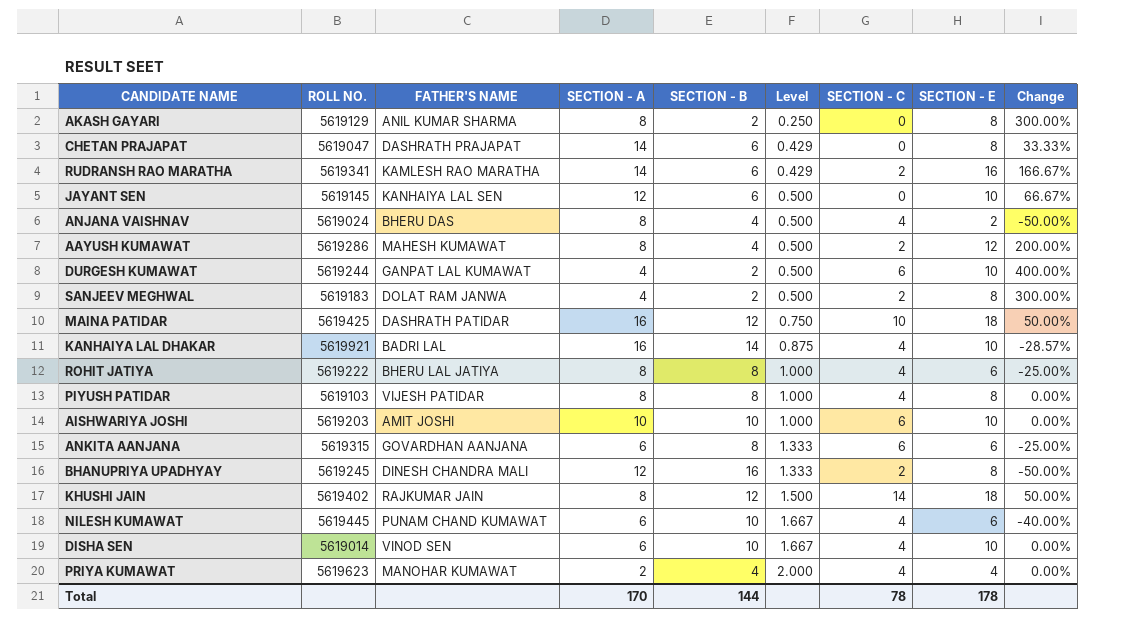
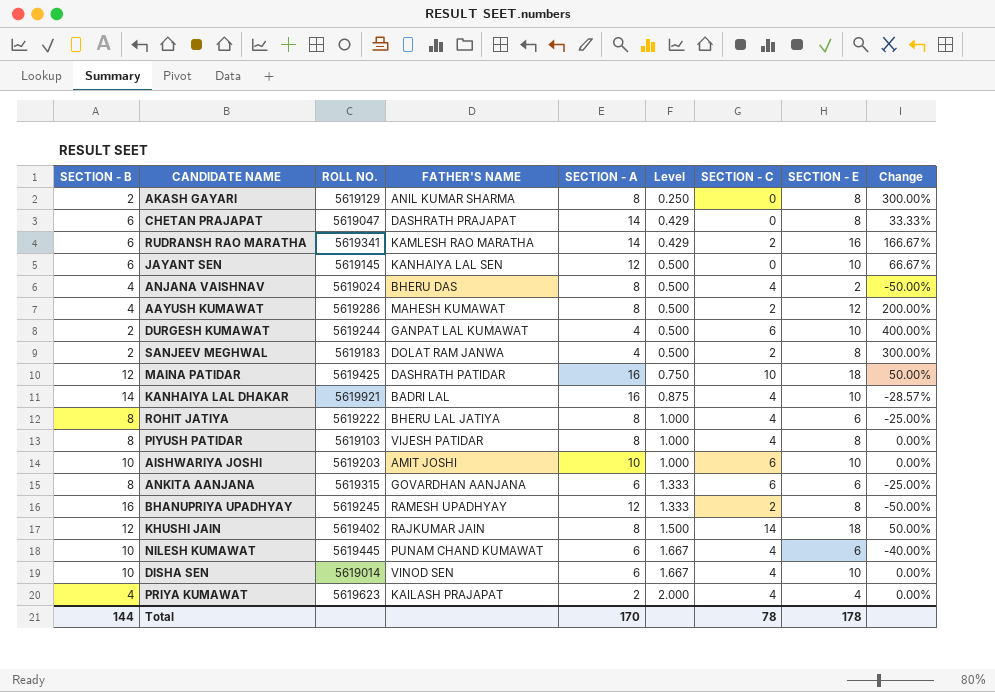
column SECTION - B | position: 5 -> 1
BHANUPRIYA UPADHYAY | FATHER'S NAME: DINESH CHANDRA MALI -> RAMESH UPADHYAY
PRIYA KUMAWAT | FATHER'S NAME: MANOHAR KUMAWAT -> KAILASH PRAJAPAT

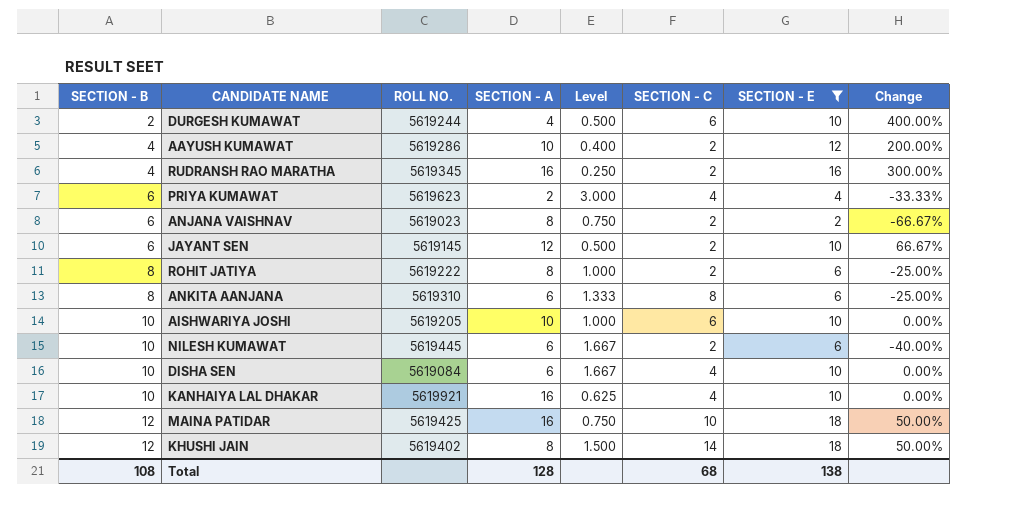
filter: none -> SECTION - E != 8
row order: Level ascending -> SECTION - B ascending
column FATHER'S NAME | position: 4 -> none
AAYUSH KUMAWAT | SECTION - A: 8 -> 10
AAYUSH KUMAWAT | Level: 0.500 -> 0.400
RUDRANSH RAO MARATHA | SECTION - B: 6 -> 4
RUDRANSH RAO MARATHA | ROLL NO.: 5619341 -> 5619345
RUDRANSH RAO MARATHA | SECTION - A: 14 -> 16
RUDRANSH RAO MARATHA | Level: 0.429 -> 0.250
RUDRANSH RAO MARATHA | Change: 166.67% -> 300.00%
PRIYA KUMAWAT | SECTION - B: 4 -> 6
PRIYA KUMAWAT | Level: 2.000 -> 3.000
PRIYA KUMAWAT | Change: 0.00% -> -33.33%
ANJANA VAISHNAV | SECTION - B: 4 -> 6
ANJANA VAISHNAV | ROLL NO.: 5619024 -> 5619023
ANJANA VAISHNAV | Level: 0.500 -> 0.750
ANJANA VAISHNAV | SECTION - C: 4 -> 2
ANJANA VAISHNAV | Change: -50.00% -> -66.67%
JAYANT SEN | SECTION - C: 0 -> 2
ROHIT JATIYA | SECTION - C: 4 -> 2
ANKITA AANJANA | ROLL NO.: 5619315 -> 5619310
ANKITA AANJANA | SECTION - C: 6 -> 8
AISHWARIYA JOSHI | ROLL NO.: 5619203 -> 5619205
NILESH KUMAWAT | SECTION - C: 4 -> 2
DISHA SEN | ROLL NO.: 5619014 -> 5619084
KANHAIYA LAL DHAKAR | SECTION - B: 14 -> 10
KANHAIYA LAL DHAKAR | Level: 0.875 -> 0.625
KANHAIYA LAL DHAKAR | Change: -28.57% -> 0.00%
Total | SECTION - B: 144 -> 108
Total | SECTION - A: 170 -> 128
Total | SECTION - C: 78 -> 68
Total | SECTION - E: 178 -> 138

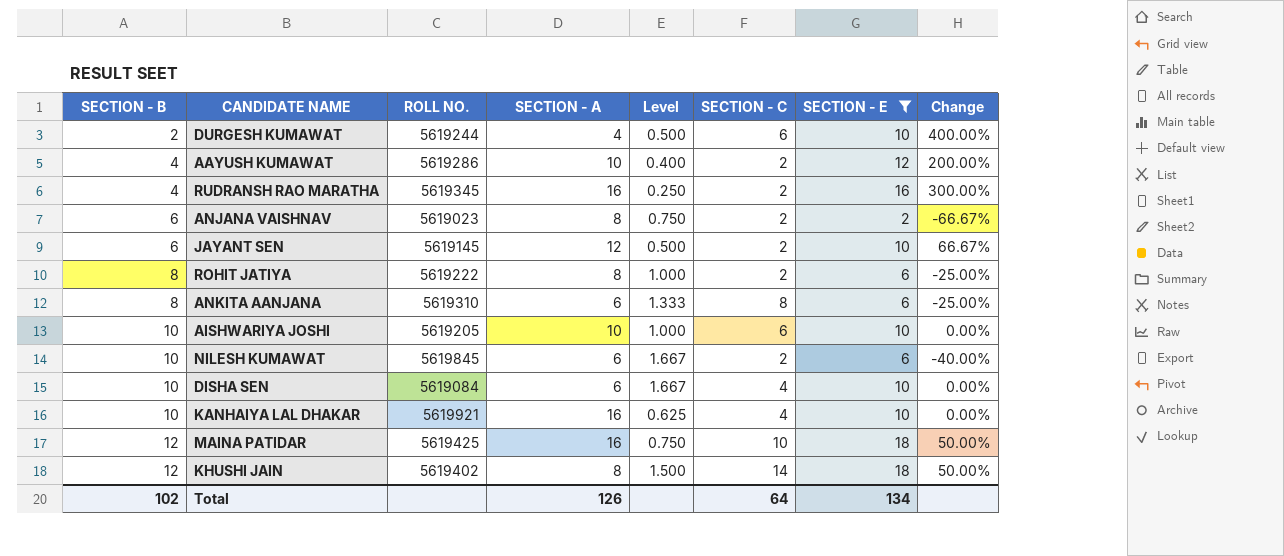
row PRIYA KUMAWAT: 6 | 5619623 | 2 | 3.000 | 4 | 4 | -33.33% -> none
NILESH KUMAWAT | ROLL NO.: 5619445 -> 5619845
Total | SECTION - B: 108 -> 102
Total | SECTION - A: 128 -> 126
Total | SECTION - C: 68 -> 64
Total | SECTION - E: 138 -> 134

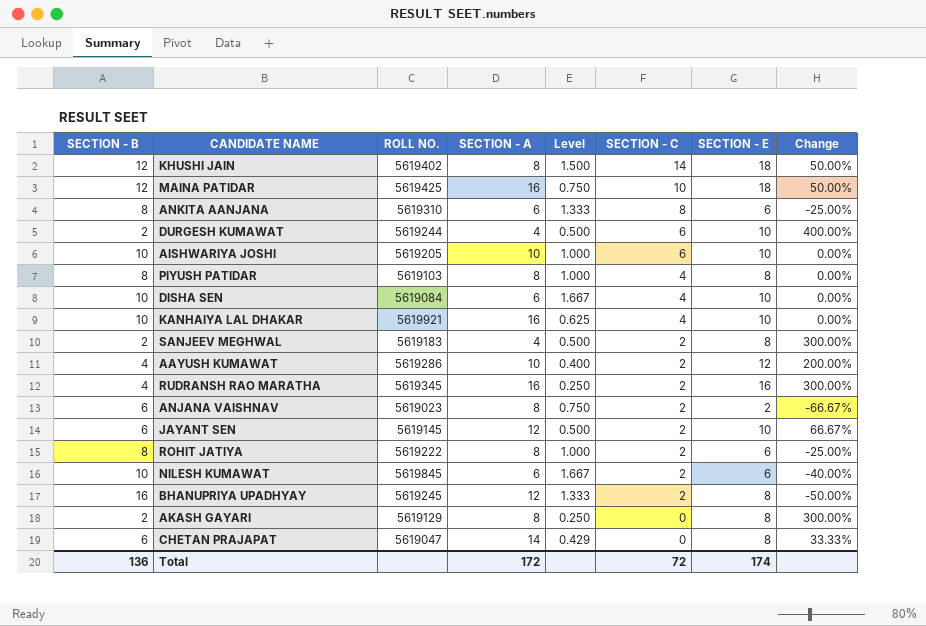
filter: SECTION - E != 8 -> none
row order: SECTION - B ascending -> SECTION - C descending
Total | SECTION - B: 102 -> 136
Total | SECTION - A: 126 -> 172
Total | SECTION - C: 64 -> 72
Total | SECTION - E: 134 -> 174

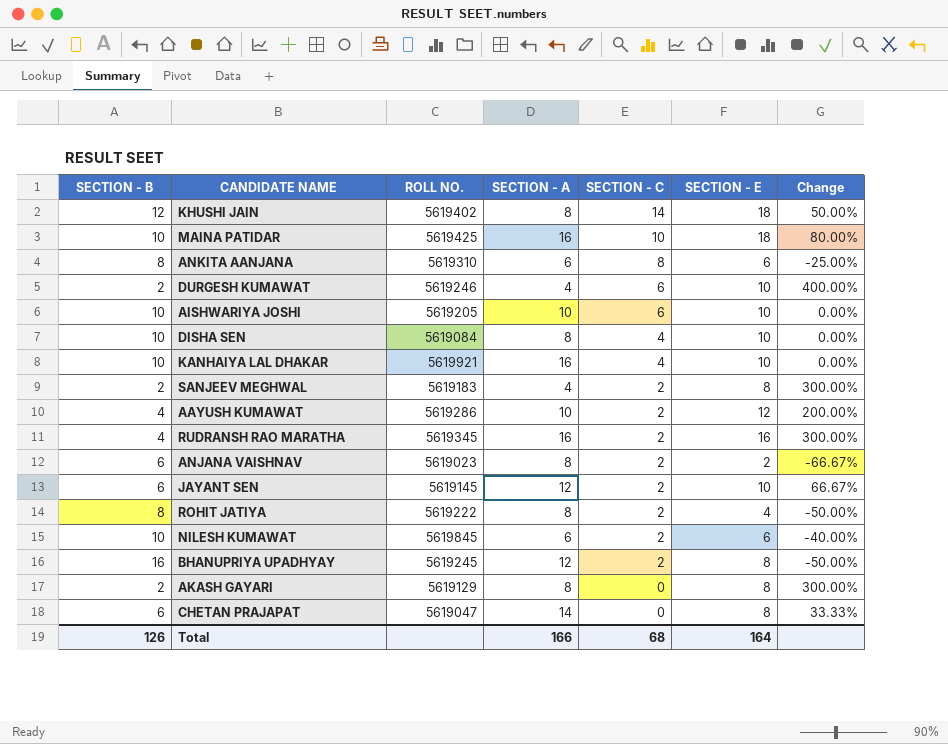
column Level | formula: [SECTION - B] / [SECTION - A] -> none
row PIYUSH PATIDAR: 8 | 5619103 | 8 | 1.000 | 4 | 8 | 0.00% -> none
MAINA PATIDAR | SECTION - B: 12 -> 10
MAINA PATIDAR | Change: 50.00% -> 80.00%
DURGESH KUMAWAT | ROLL NO.: 5619244 -> 5619246
DISHA SEN | SECTION - A: 6 -> 8
ROHIT JATIYA | SECTION - E: 6 -> 4
ROHIT JATIYA | Change: -25.00% -> -50.00%
Total | SECTION - B: 136 -> 126
Total | SECTION - A: 172 -> 166
Total | SECTION - C: 72 -> 68
Total | SECTION - E: 174 -> 164

